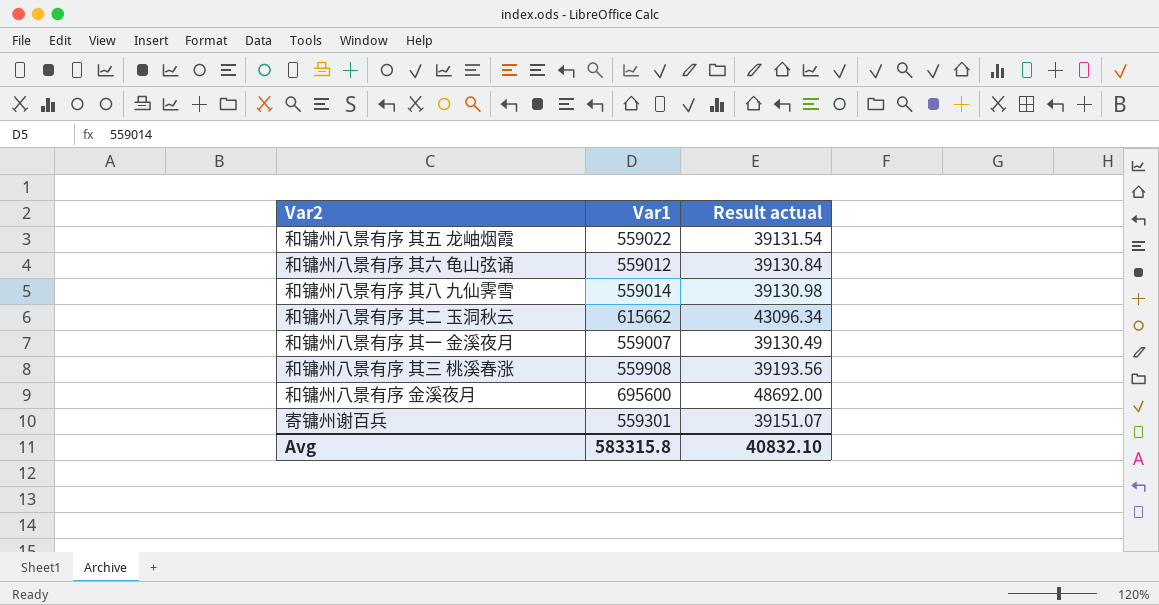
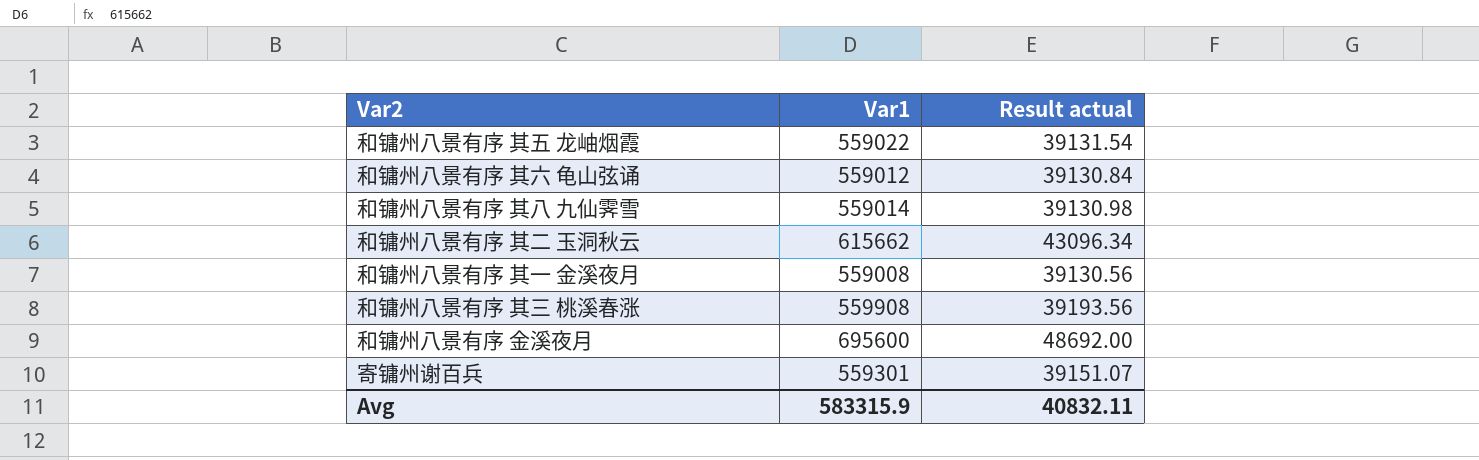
和镛州八景有序 其一 金溪夜月 | Var1: 559007 -> 559008
和镛州八景有序 其一 金溪夜月 | Result actual: 39130.49 -> 39130.56
Avg | Var1: 583315.8 -> 583315.9
Avg | Result actual: 40832.10 -> 40832.11

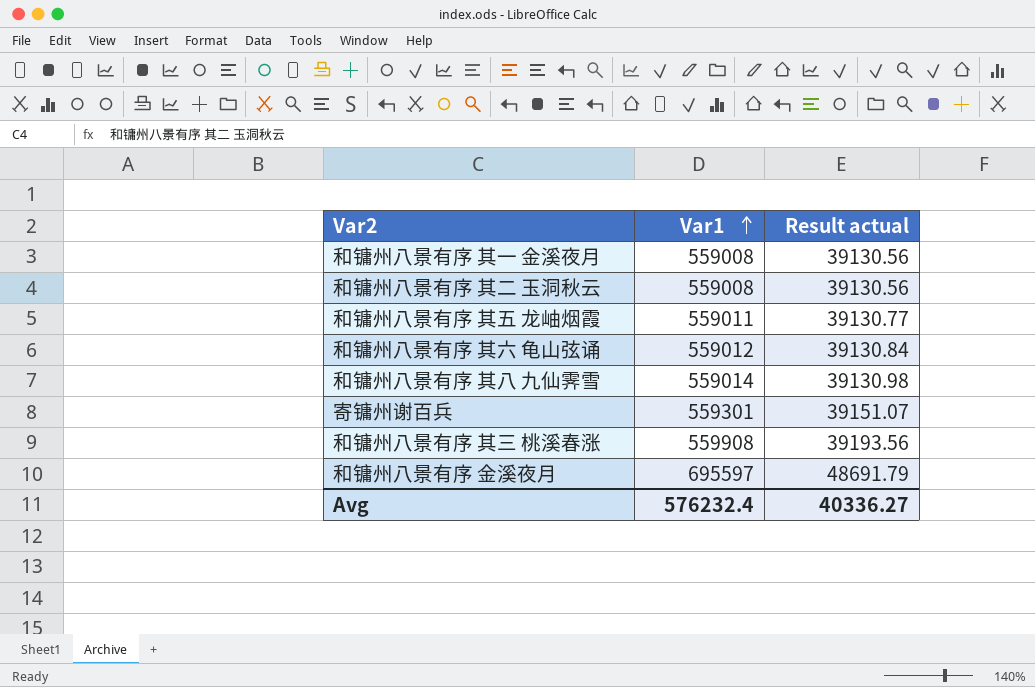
row order: none -> Var1 ascending
和镛州八景有序 其二 玉洞秋云 | Var1: 615662 -> 559008
和镛州八景有序 其二 玉洞秋云 | Result actual: 43096.34 -> 39130.56
和镛州八景有序 其五 龙岫烟霞 | Var1: 559022 -> 559011
和镛州八景有序 其五 龙岫烟霞 | Result actual: 39131.54 -> 39130.77
和镛州八景有序 金溪夜月 | Var1: 695600 -> 695597
和镛州八景有序 金溪夜月 | Result actual: 48692.00 -> 48691.79
Avg | Var1: 583315.9 -> 576232.4
Avg | Result actual: 40832.11 -> 40336.27

